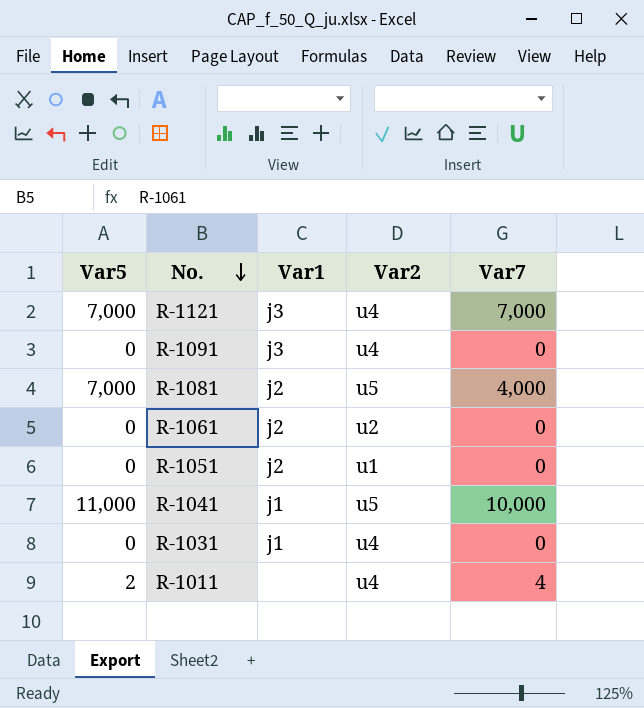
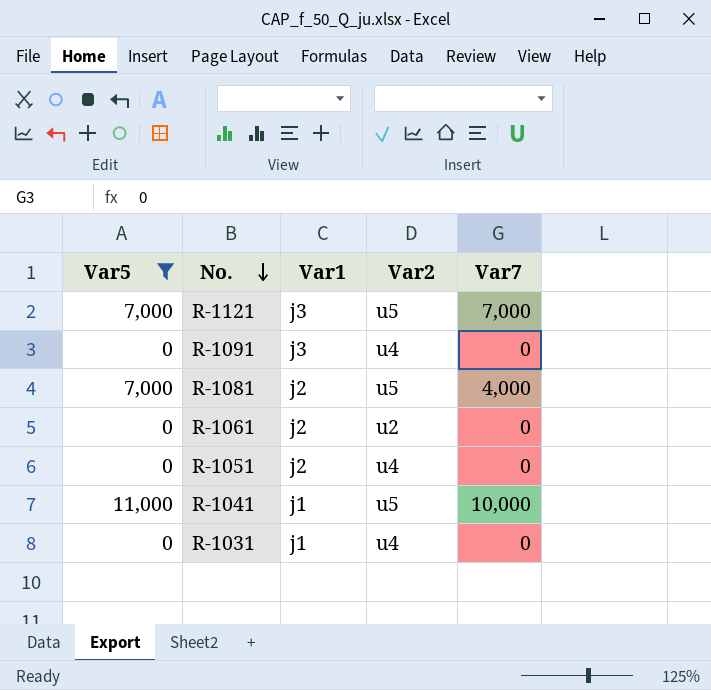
filter: none -> Var5 != 2
R-1121 | Var2: u4 -> u5
R-1051 | Var2: u1 -> u4

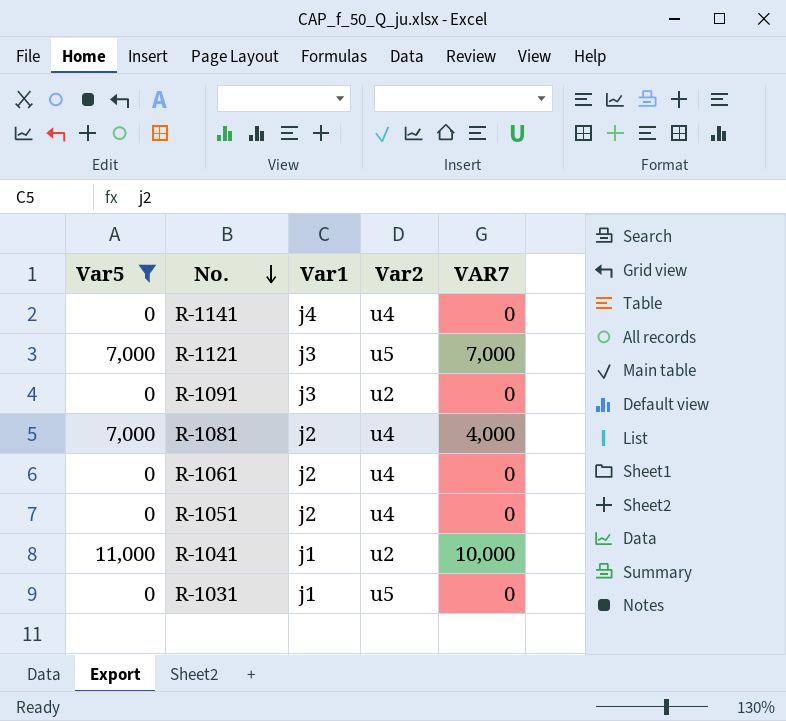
column name: Var7 -> VAR7
row R-1141: none -> 0 | j4 | u4 | 0
R-1091 | Var2: u4 -> u2
R-1081 | Var2: u5 -> u4
R-1061 | Var2: u2 -> u4
R-1041 | Var2: u5 -> u2
R-1031 | Var2: u4 -> u5

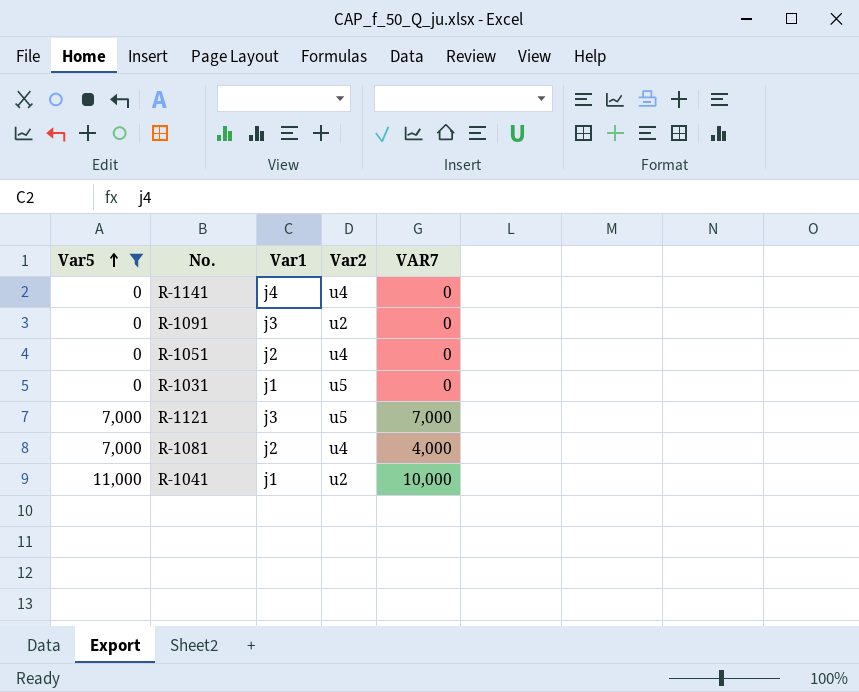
row order: No. descending -> Var5 ascending
row R-1061: 0 | j2 | u4 | 0 -> none

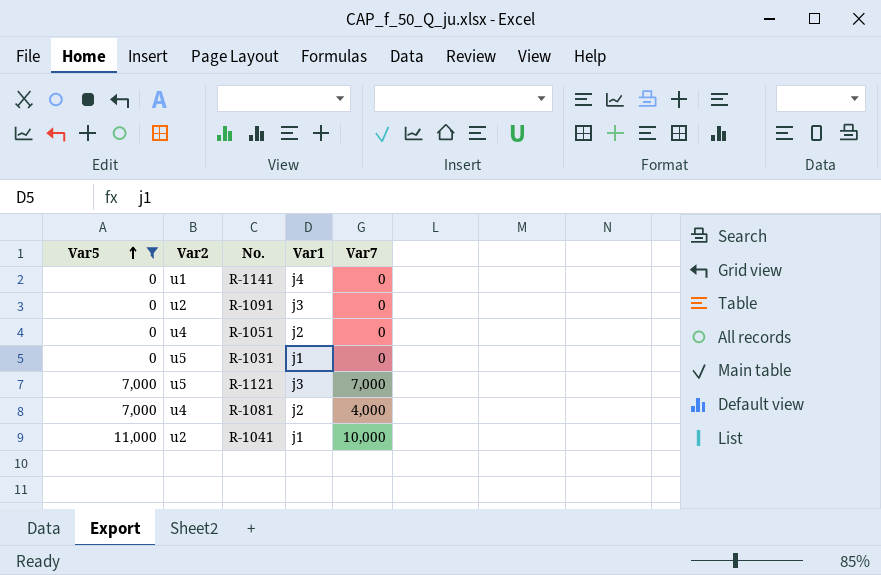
column Var2 | position: 4 -> 2
column name: VAR7 -> Var7
R-1141 | Var2: u4 -> u1

